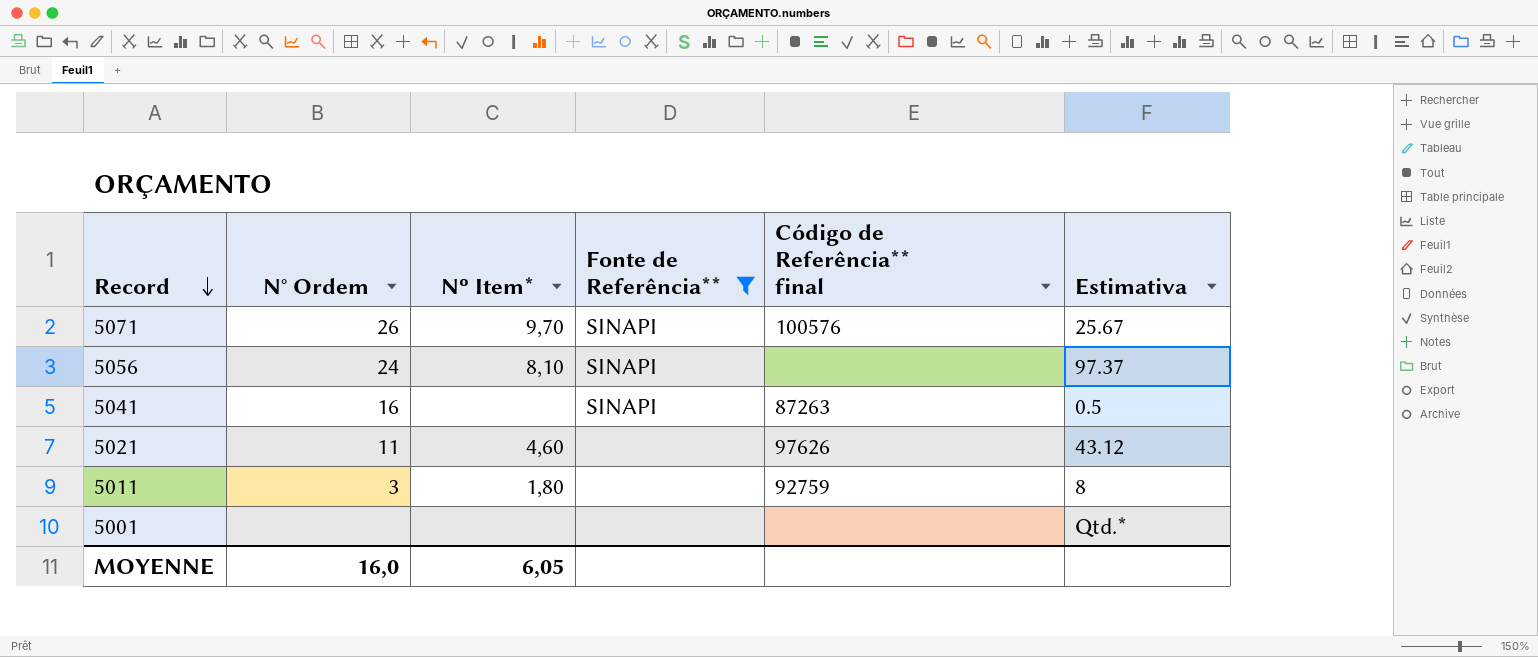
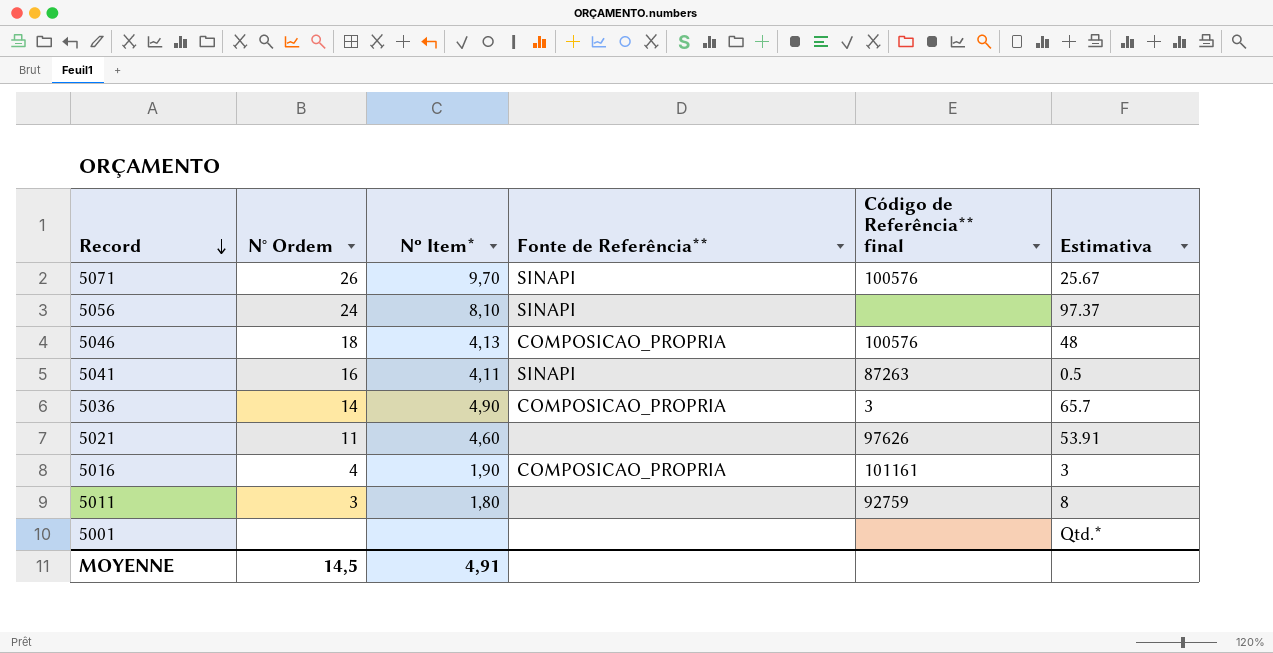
filter: Fonte de Referência** != COMPOSICAO_PROPRIA -> none
5041 | Nº Item*: none -> 4,11
5021 | Estimativa: 43.12 -> 53.91
MOYENNE | N° Ordem: 16,0 -> 14,5
MOYENNE | Nº Item*: 6,05 -> 4,91

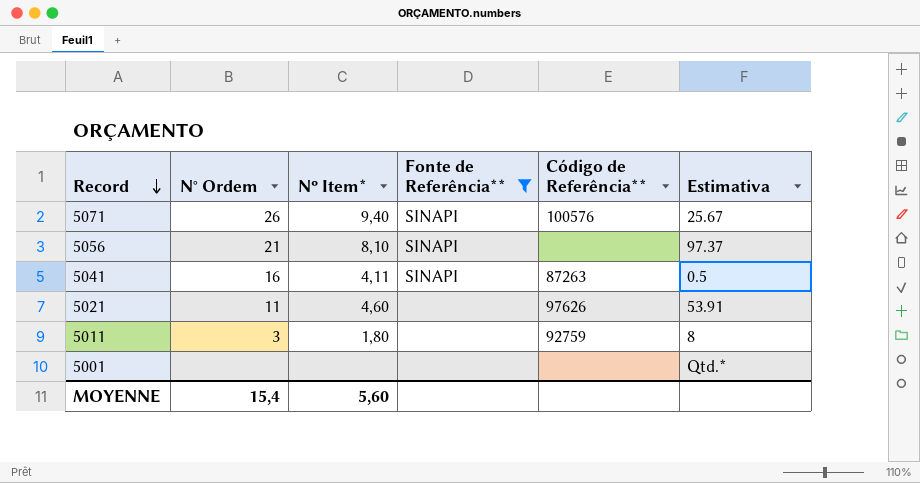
filter: none -> Fonte de Referência** != COMPOSICAO_PROPRIA
column name: Código de Referência** final -> Código de Referência**
5071 | Nº Item*: 9,70 -> 9,40
5056 | N° Ordem: 24 -> 21
MOYENNE | N° Ordem: 14,5 -> 15,4
MOYENNE | Nº Item*: 4,91 -> 5,60

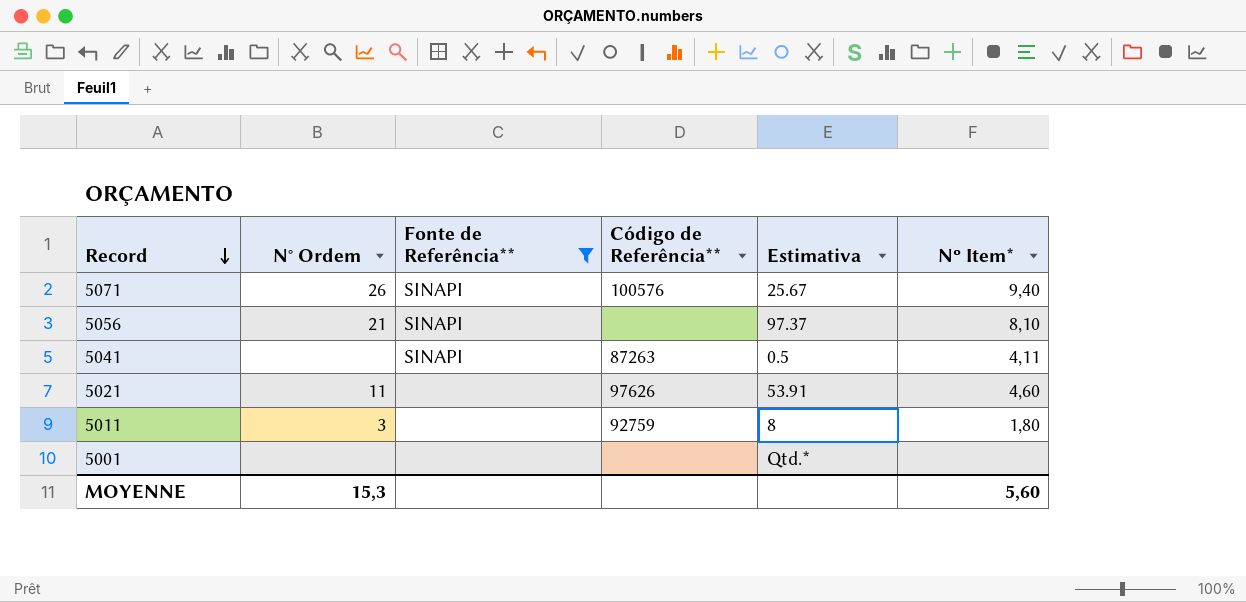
column Nº Item* | position: 3 -> 6
5041 | N° Ordem: 16 -> none
MOYENNE | N° Ordem: 15,4 -> 15,3

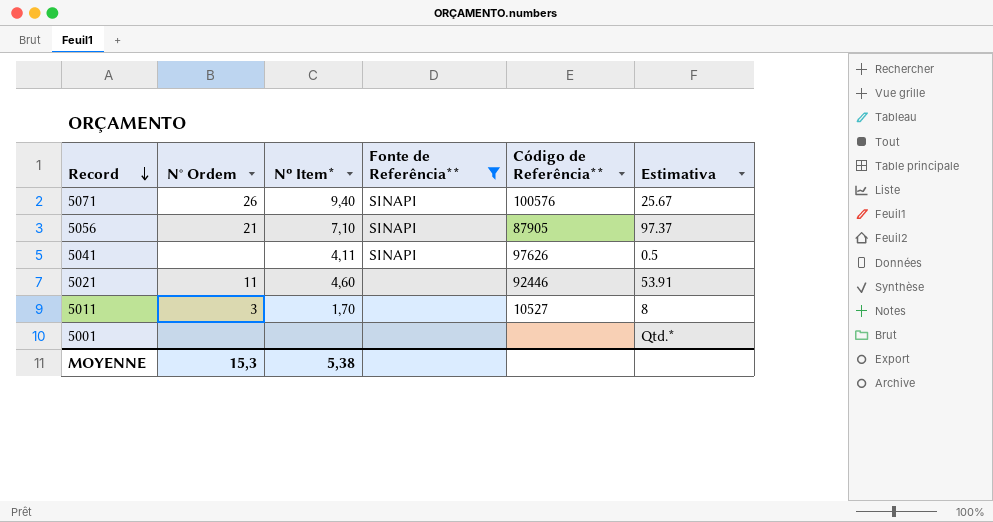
column Nº Item* | position: 6 -> 3
5056 | Nº Item*: 8,10 -> 7,10
5056 | Código de Referência**: none -> 87905
5041 | Código de Referência**: 87263 -> 97626
5021 | Código de Referência**: 97626 -> 92446
5011 | Nº Item*: 1,80 -> 1,70
5011 | Código de Referência**: 92759 -> 10527
MOYENNE | Nº Item*: 5,60 -> 5,38

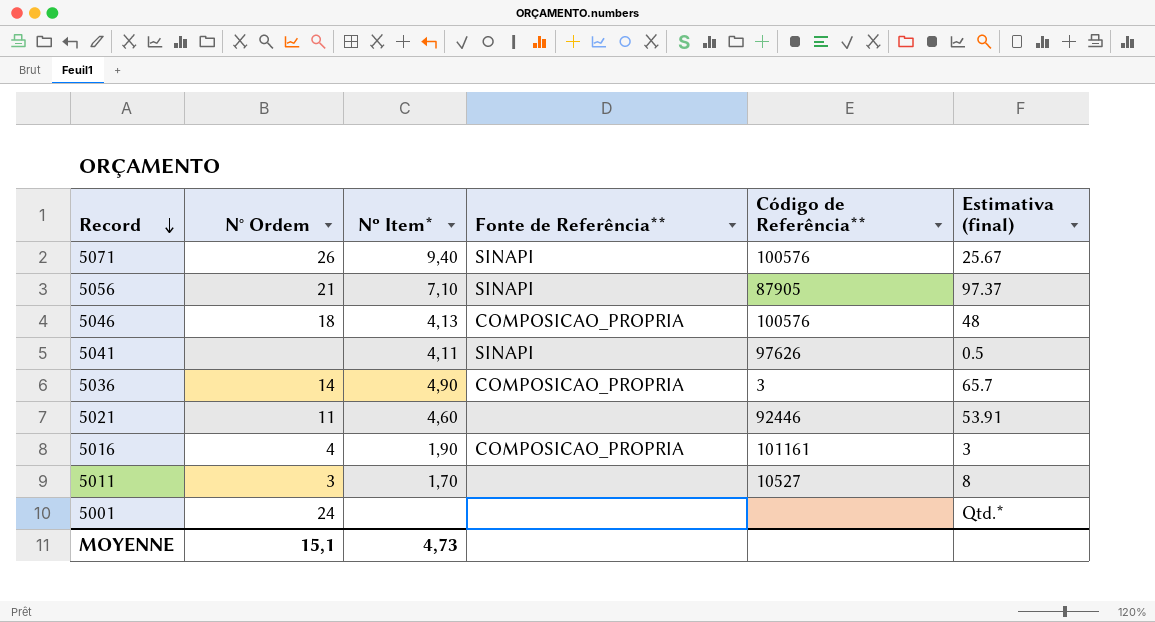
filter: Fonte de Referência** != COMPOSICAO_PROPRIA -> none
column name: Estimativa -> Estimativa (final)
5001 | N° Ordem: none -> 24
MOYENNE | N° Ordem: 15,3 -> 15,1
MOYENNE | Nº Item*: 5,38 -> 4,73

